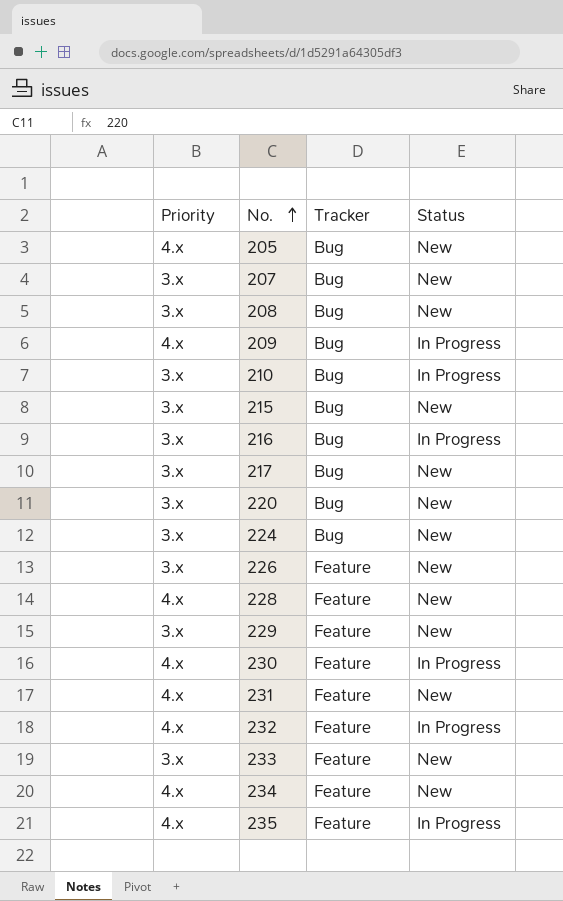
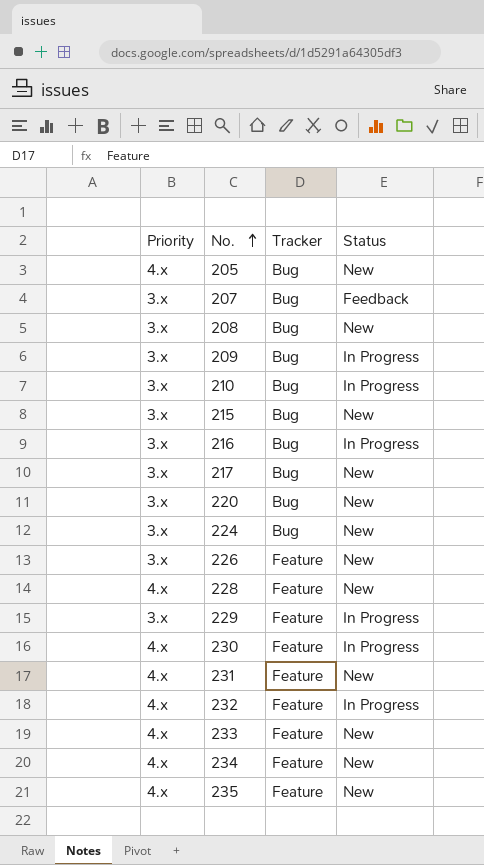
207 | Status: New -> Feedback
209 | Priority: 4.x -> 3.x
229 | Status: New -> In Progress
233 | Priority: 3.x -> 4.x
235 | Status: In Progress -> New

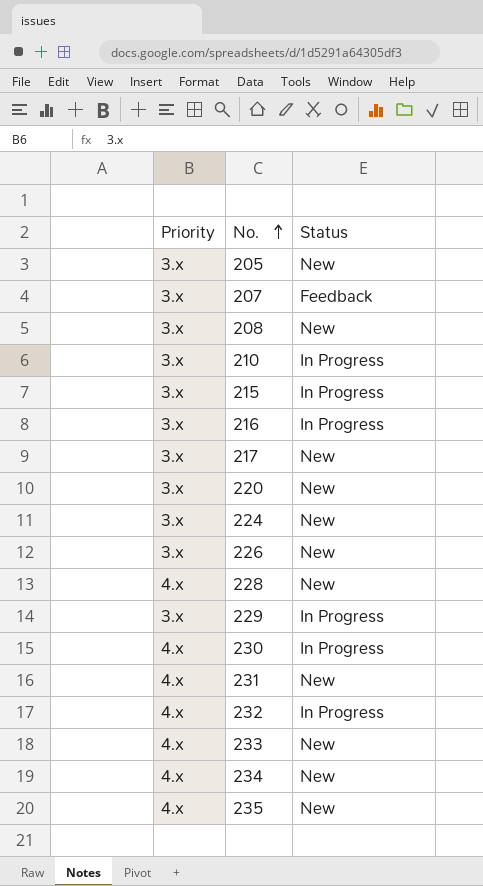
column Tracker | position: 3 -> none
row 209: 3.x | Bug | In Progress -> none
205 | Priority: 4.x -> 3.x
215 | Status: New -> In Progress

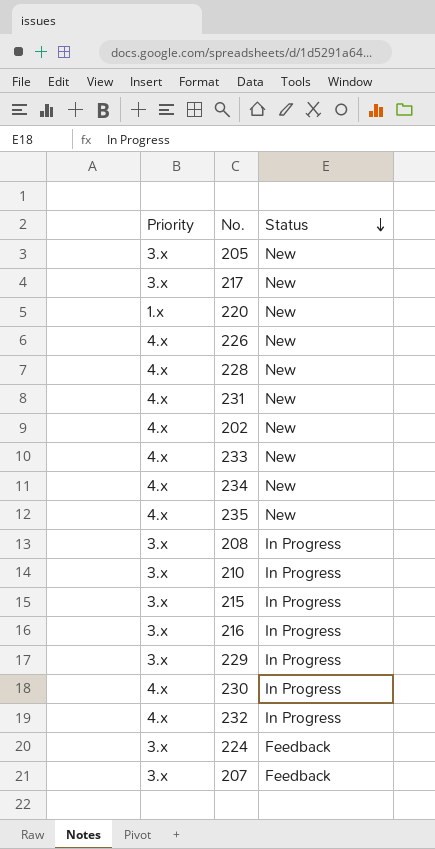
row order: No. ascending -> Status descending
220 | Priority: 3.x -> 1.x
226 | Priority: 3.x -> 4.x
row 202: none -> 4.x | New
208 | Status: New -> In Progress
224 | Status: New -> Feedback

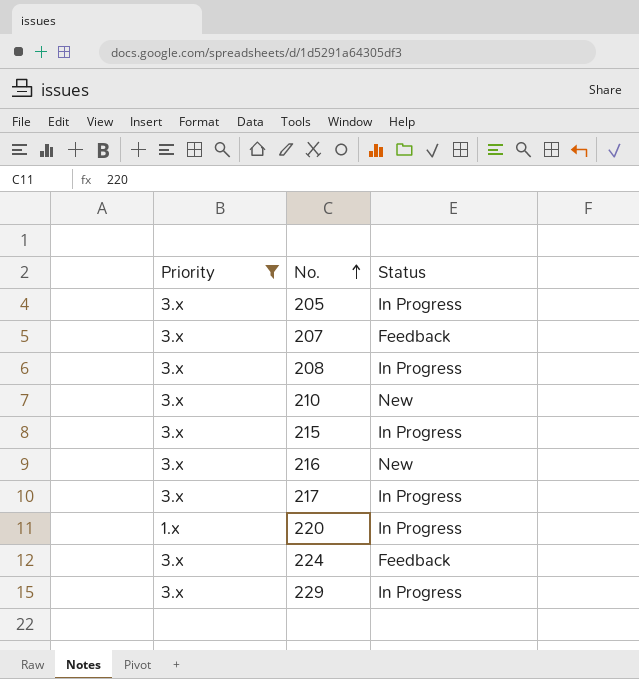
filter: none -> Priority != 4.x
row order: Status descending -> No. ascending
205 | Status: New -> In Progress
210 | Status: In Progress -> New
216 | Status: In Progress -> New
217 | Status: New -> In Progress
220 | Status: New -> In Progress

